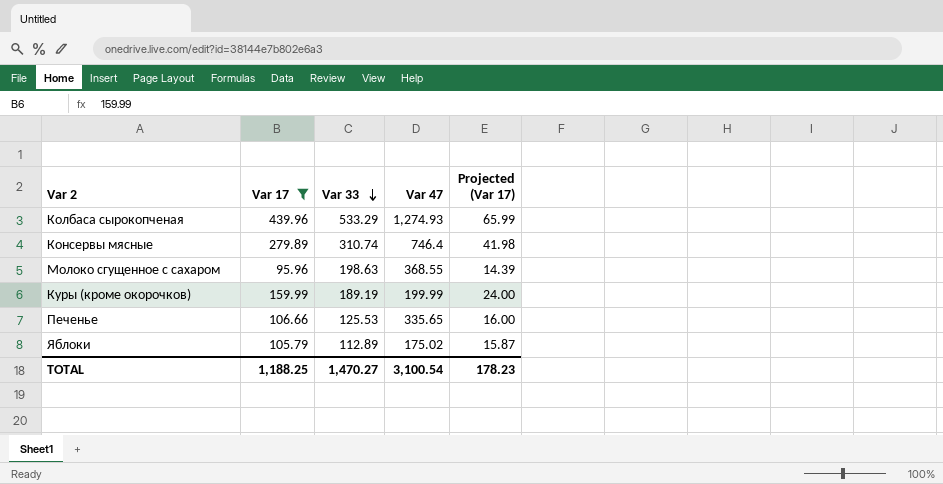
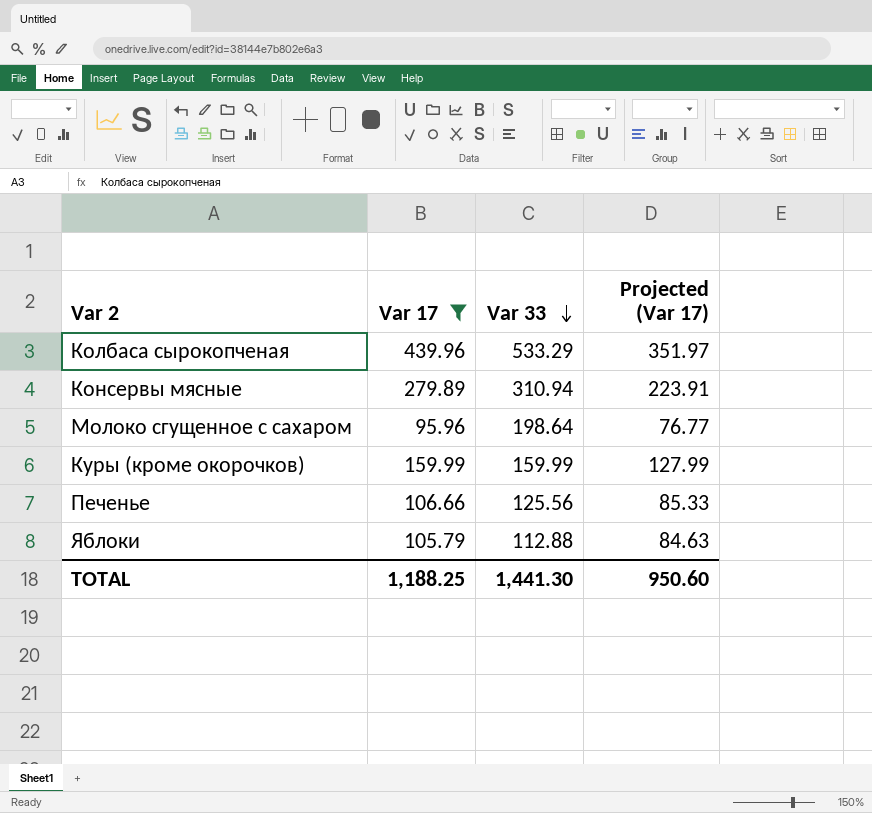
column Var 47 | position: 4 -> none
column Projected (Var 17) | formula: [Var 17] * 0.15 -> [Var 17] * 0.8
Консервы мясные | Var 33: 310.74 -> 310.94
Молоко сгущенное с сахаром | Var 33: 198.63 -> 198.64
Куры (кроме окорочков) | Var 33: 189.19 -> 159.99
Печенье | Var 33: 125.53 -> 125.56
Яблоки | Var 33: 112.89 -> 112.88
TOTAL | Var 33: 1,470.27 -> 1,441.30
TOTAL | Projected (Var 17): 178.23 -> 950.60

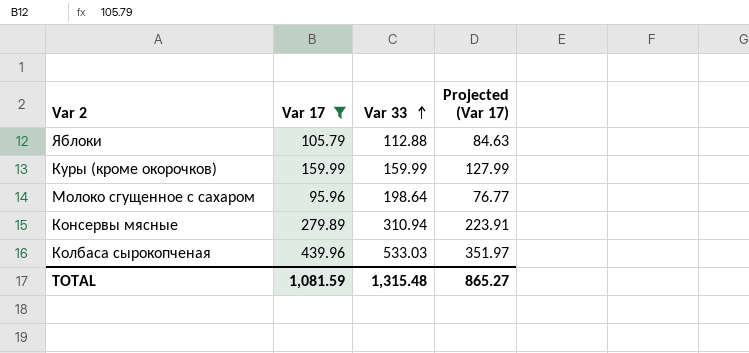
row order: Var 33 descending -> Var 33 ascending
row Печенье: 106.66 | 125.56 | 85.33 -> none
Колбаса сырокопченая | Var 33: 533.29 -> 533.03
TOTAL | Var 17: 1,188.25 -> 1,081.59
TOTAL | Var 33: 1,441.30 -> 1,315.48
TOTAL | Projected (Var 17): 950.60 -> 865.27

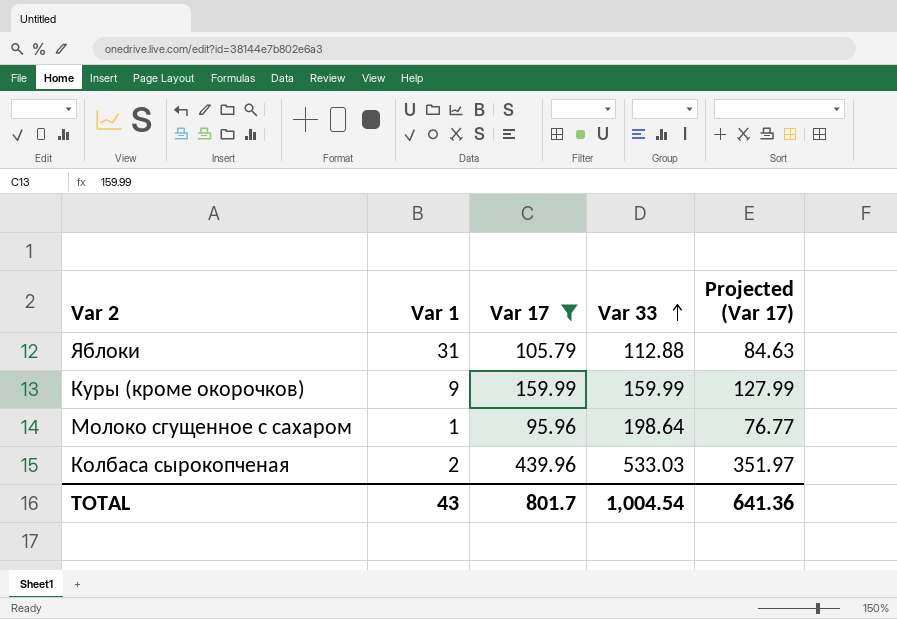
column Var 1 | position: none -> 2
row Консервы мясные: 279.89 | 310.94 | 223.91 -> none
TOTAL | Var 17: 1,081.59 -> 801.7
TOTAL | Var 33: 1,315.48 -> 1,004.54
TOTAL | Projected (Var 17): 865.27 -> 641.36

